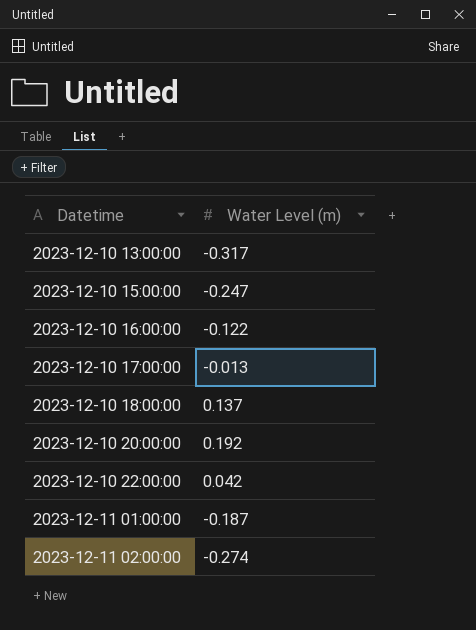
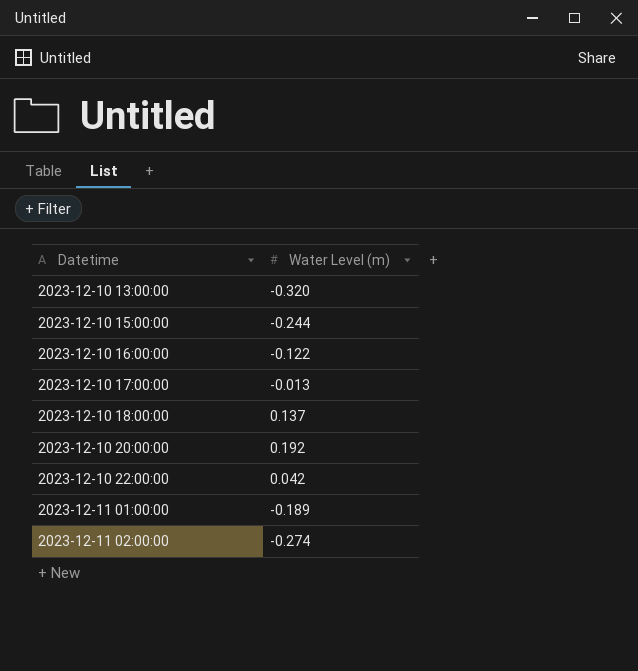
2023-12-10 13:00:00 | Water Level (m): -0.317 -> -0.320
2023-12-10 15:00:00 | Water Level (m): -0.247 -> -0.244
2023-12-11 01:00:00 | Water Level (m): -0.187 -> -0.189

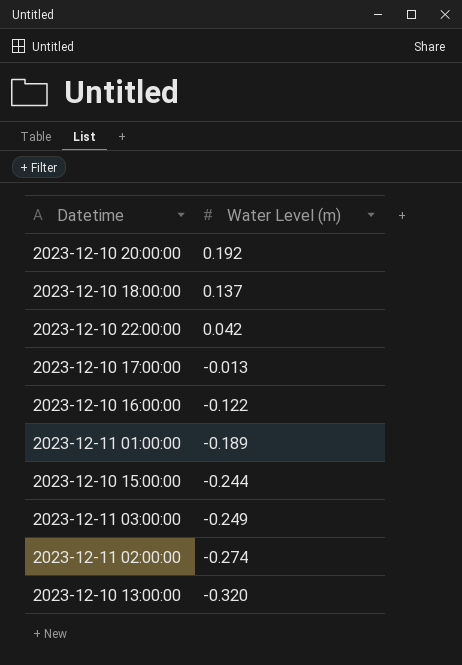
row order: Datetime ascending -> Water Level (m) descending
row 2023-12-11 03:00:00: none -> -0.249

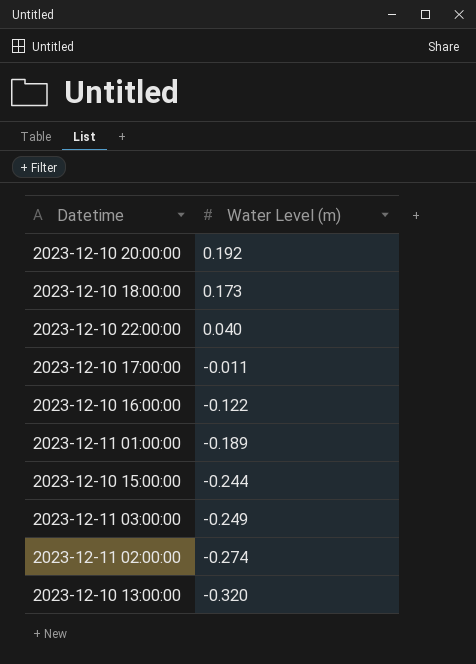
2023-12-10 18:00:00 | Water Level (m): 0.137 -> 0.173
2023-12-10 22:00:00 | Water Level (m): 0.042 -> 0.040
2023-12-10 17:00:00 | Water Level (m): -0.013 -> -0.011

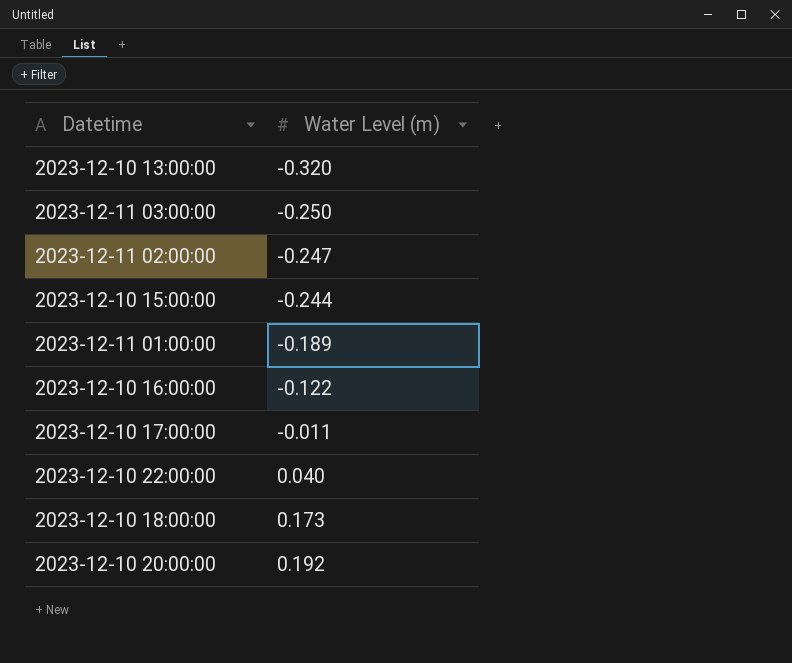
row order: Water Level (m) descending -> Water Level (m) ascending
2023-12-11 03:00:00 | Water Level (m): -0.249 -> -0.250
2023-12-11 02:00:00 | Water Level (m): -0.274 -> -0.247

